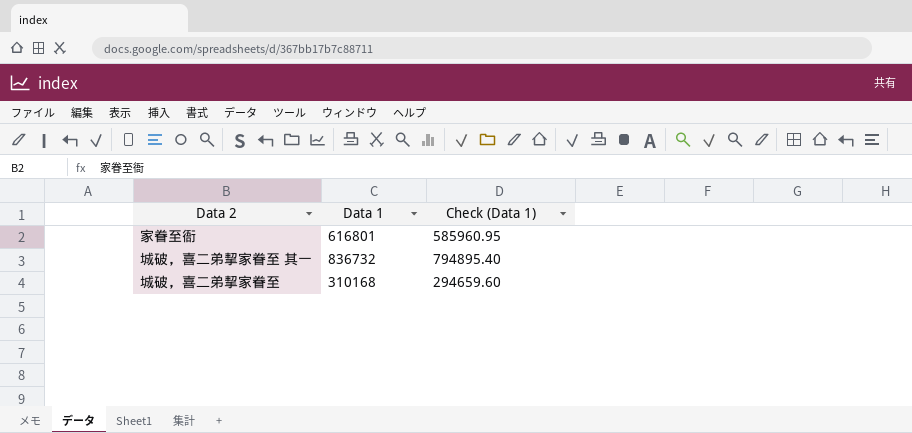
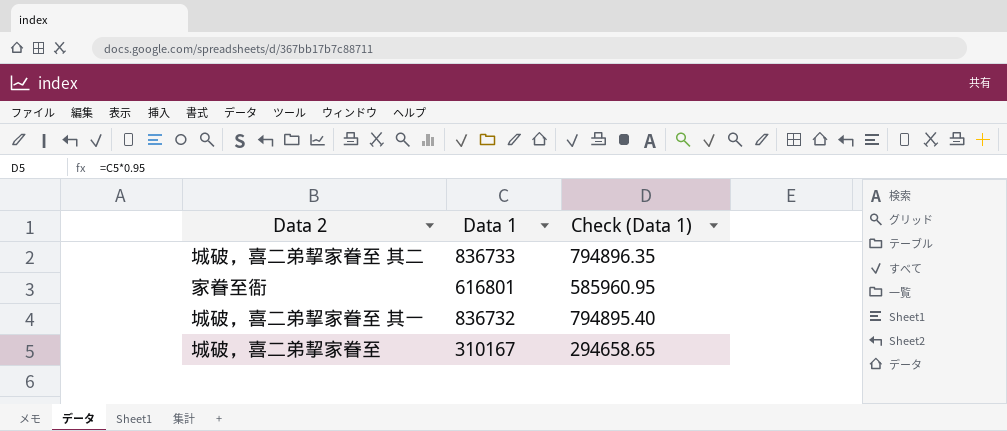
row 城破，喜二弟挈家眷至 其二: none -> 836733 | 794896.35
城破，喜二弟挈家眷至 | Data 1: 310168 -> 310167
城破，喜二弟挈家眷至 | Check (Data 1): 294659.60 -> 294658.65

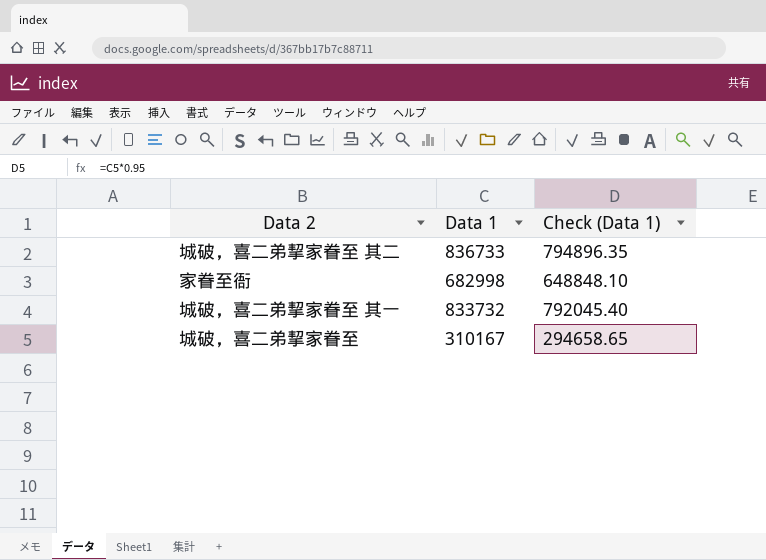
家眷至衙 | Data 1: 616801 -> 682998
家眷至衙 | Check (Data 1): 585960.95 -> 648848.10
城破，喜二弟挈家眷至 其一 | Data 1: 836732 -> 833732
城破，喜二弟挈家眷至 其一 | Check (Data 1): 794895.40 -> 792045.40

